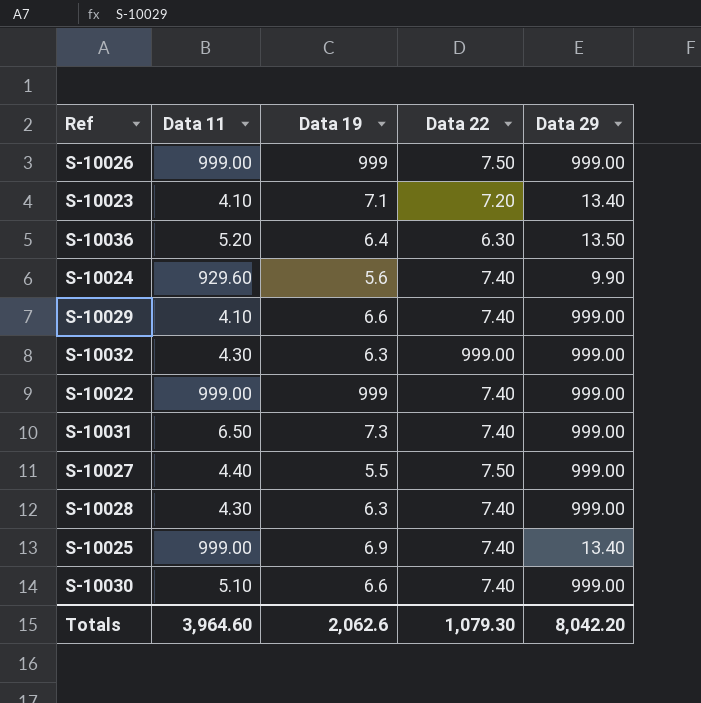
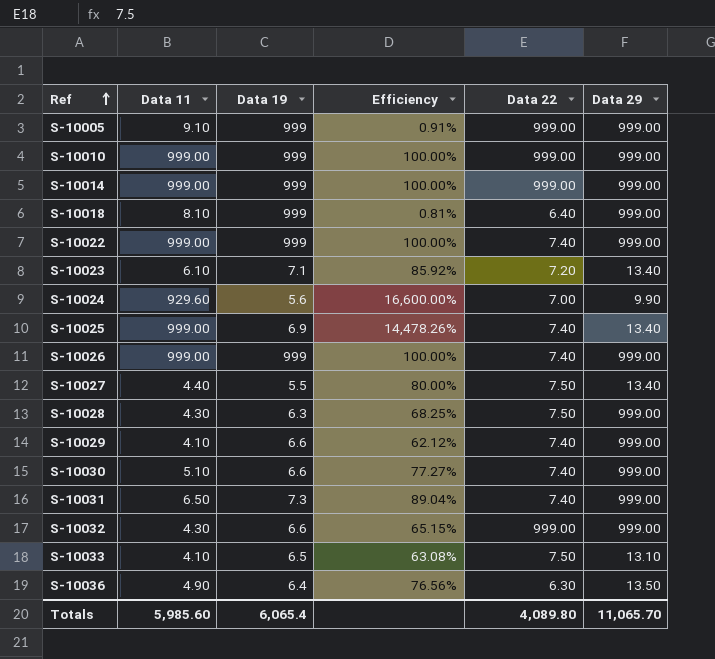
row order: none -> Ref ascending
column Efficiency | formula: none -> [Data 11] / [Data 19]
row S-10005: none -> 9.10 | 999 | 0.91% | 999.00 | 999.00
row S-10010: none -> 999.00 | 999 | 100.00% | 999.00 | 999.00
row S-10014: none -> 999.00 | 999 | 100.00% | 999.00 | 999.00
row S-10018: none -> 8.10 | 999 | 0.81% | 6.40 | 999.00
S-10023 | Data 11: 4.10 -> 6.10
S-10024 | Data 22: 7.40 -> 7.00
S-10026 | Data 22: 7.50 -> 7.40
S-10027 | Data 29: 999.00 -> 13.40
S-10028 | Data 22: 7.40 -> 7.50
S-10032 | Data 19: 6.3 -> 6.6
row S-10033: none -> 4.10 | 6.5 | 63.08% | 7.50 | 13.10
S-10036 | Data 11: 5.20 -> 4.90
Totals | Data 11: 3,964.60 -> 5,985.60
Totals | Data 19: 2,062.6 -> 6,065.4
Totals | Data 22: 1,079.30 -> 4,089.80
Totals | Data 29: 8,042.20 -> 11,065.70

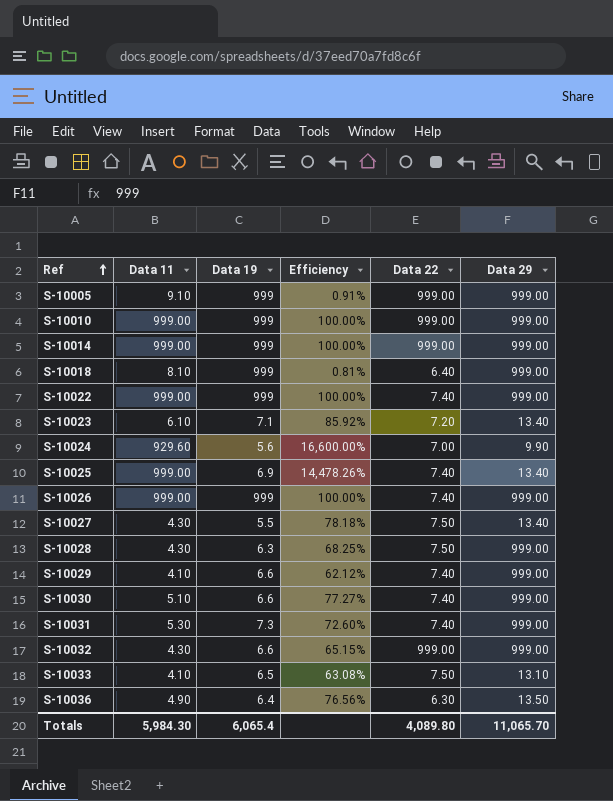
S-10027 | Data 11: 4.40 -> 4.30
S-10027 | Efficiency: 80.00% -> 78.18%
S-10031 | Data 11: 6.50 -> 5.30
S-10031 | Efficiency: 89.04% -> 72.60%
Totals | Data 11: 5,985.60 -> 5,984.30

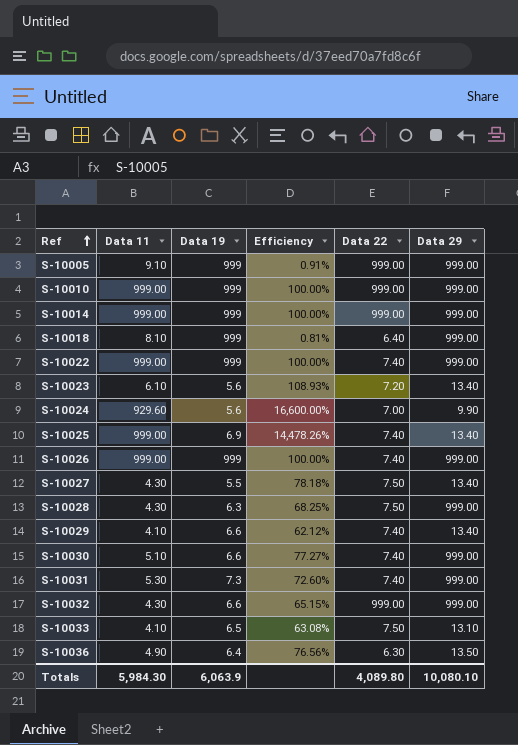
S-10023 | Data 19: 7.1 -> 5.6
S-10023 | Efficiency: 85.92% -> 108.93%
S-10029 | Data 29: 999.00 -> 13.40
Totals | Data 19: 6,065.4 -> 6,063.9
Totals | Data 29: 11,065.70 -> 10,080.10

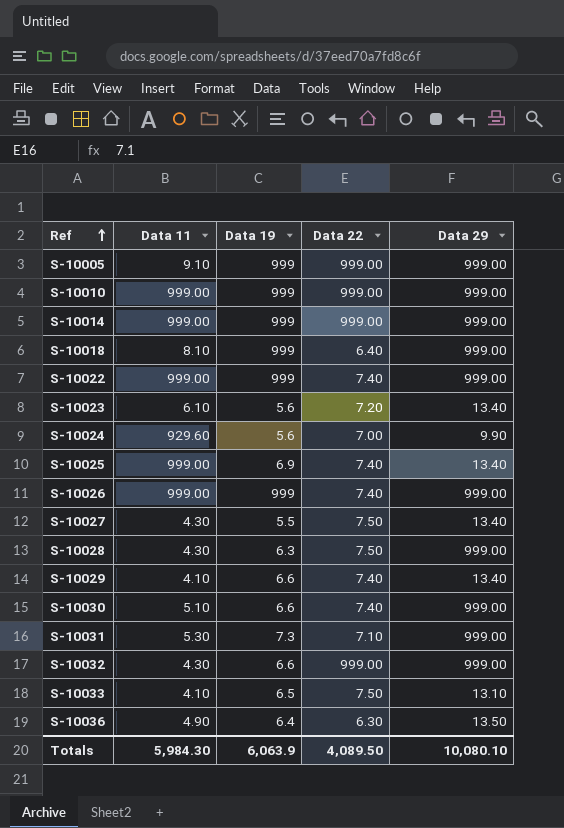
column Efficiency | formula: [Data 11] / [Data 19] -> none
S-10031 | Data 22: 7.40 -> 7.10
Totals | Data 22: 4,089.80 -> 4,089.50

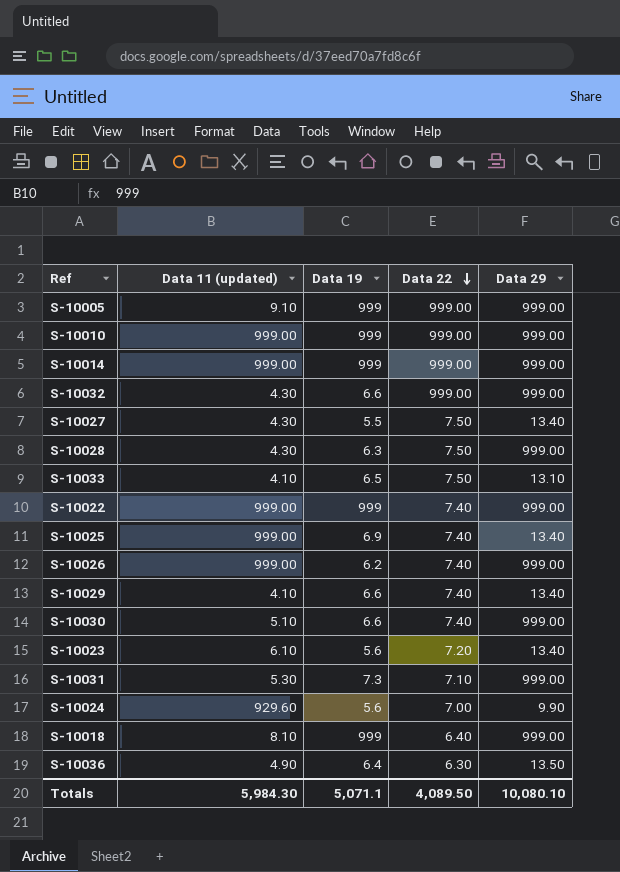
row order: Ref ascending -> Data 22 descending
column name: Data 11 -> Data 11 (updated)
S-10026 | Data 19: 999 -> 6.2
Totals | Data 19: 6,063.9 -> 5,071.1

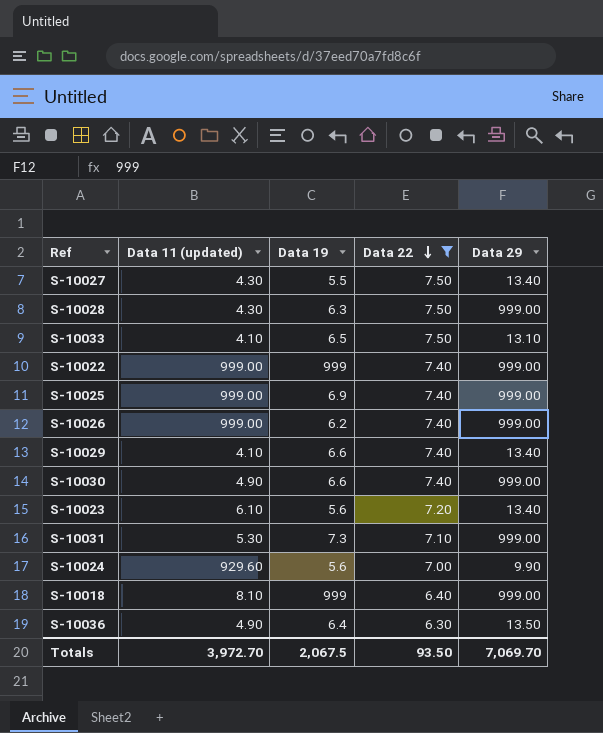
filter: none -> Data 22 != 999.00
S-10025 | Data 29: 13.40 -> 999.00
S-10030 | Data 11 (updated): 5.10 -> 4.90
Totals | Data 11 (updated): 5,984.30 -> 3,972.70
Totals | Data 19: 5,071.1 -> 2,067.5
Totals | Data 22: 4,089.50 -> 93.50
Totals | Data 29: 10,080.10 -> 7,069.70

